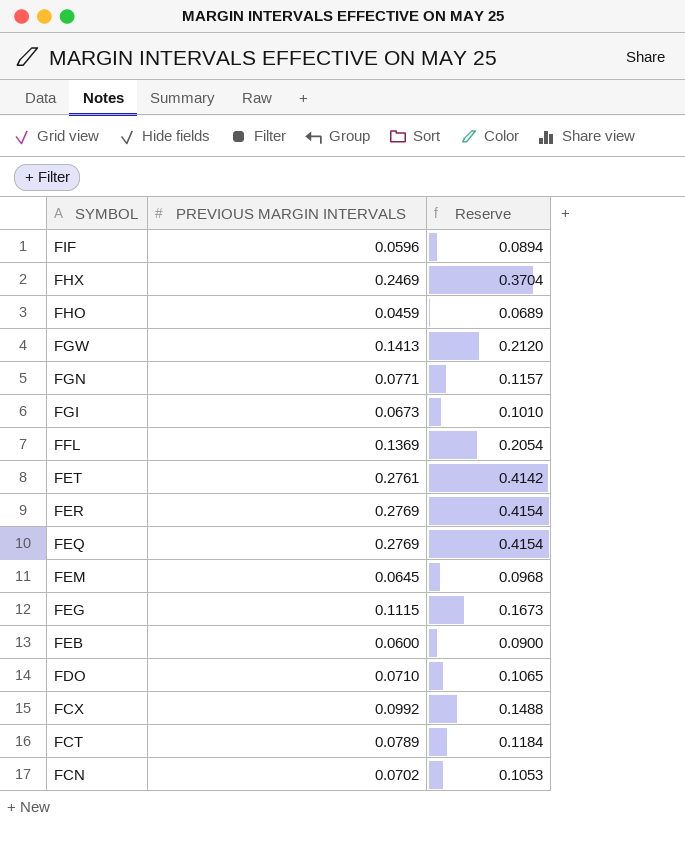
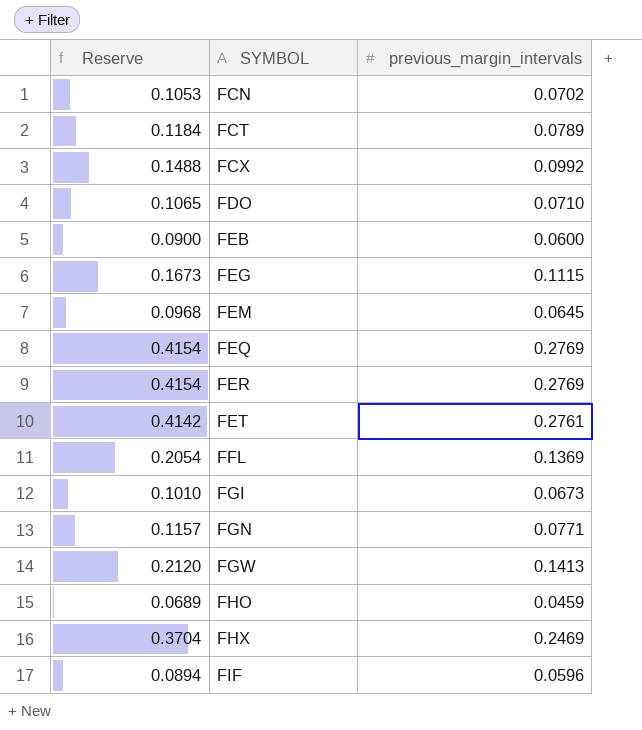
row order: SYMBOL descending -> SYMBOL ascending
column Reserve | position: 3 -> 1
column name: PREVIOUS MARGIN INTERVALS -> previous_margin_intervals

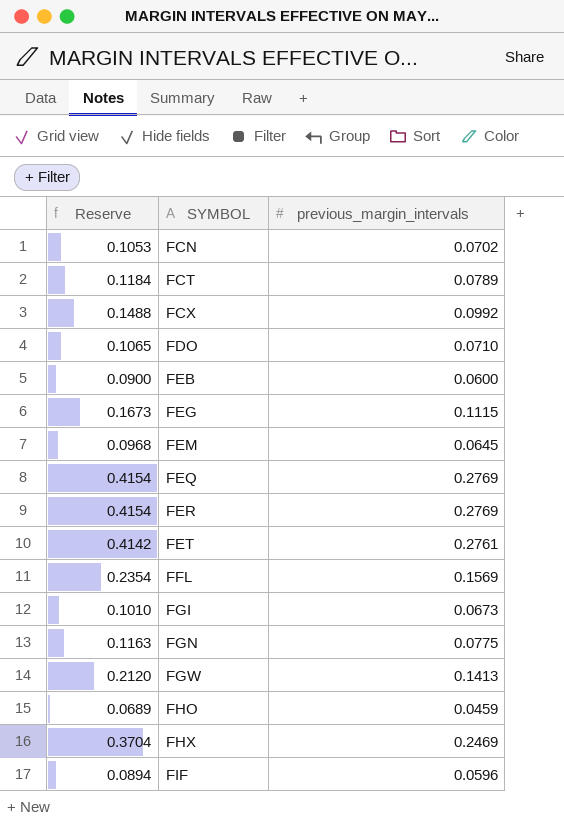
FFL | Reserve: 0.2054 -> 0.2354
FFL | previous_margin_intervals: 0.1369 -> 0.1569
FGN | Reserve: 0.1157 -> 0.1163
FGN | previous_margin_intervals: 0.0771 -> 0.0775

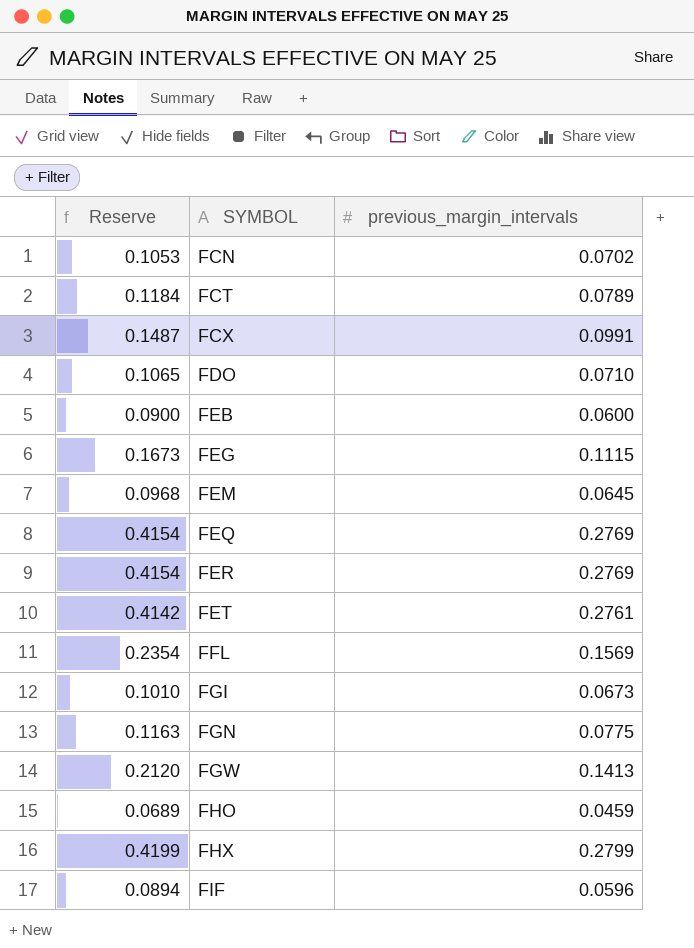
FCX | Reserve: 0.1488 -> 0.1487
FCX | previous_margin_intervals: 0.0992 -> 0.0991
FHX | Reserve: 0.3704 -> 0.4199
FHX | previous_margin_intervals: 0.2469 -> 0.2799

